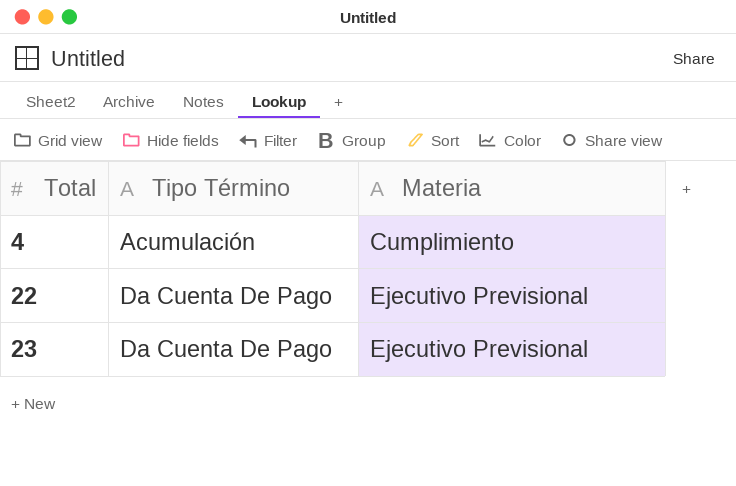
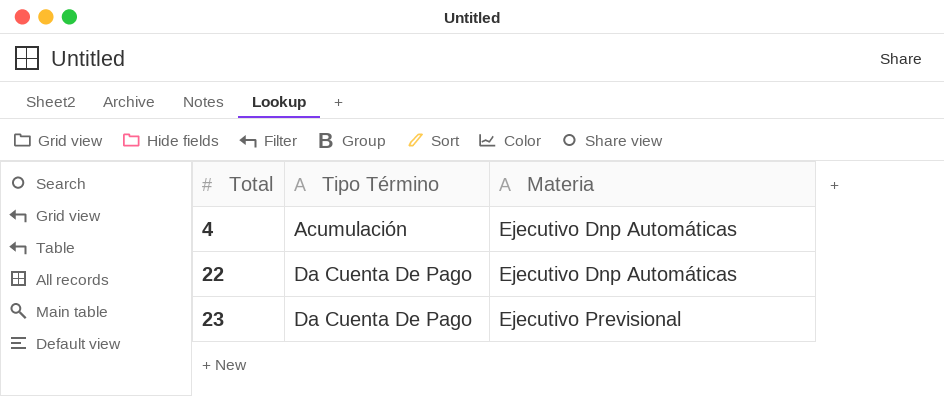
4 | Materia: Cumplimiento -> Ejecutivo Dnp Automáticas
22 | Materia: Ejecutivo Previsional -> Ejecutivo Dnp Automáticas

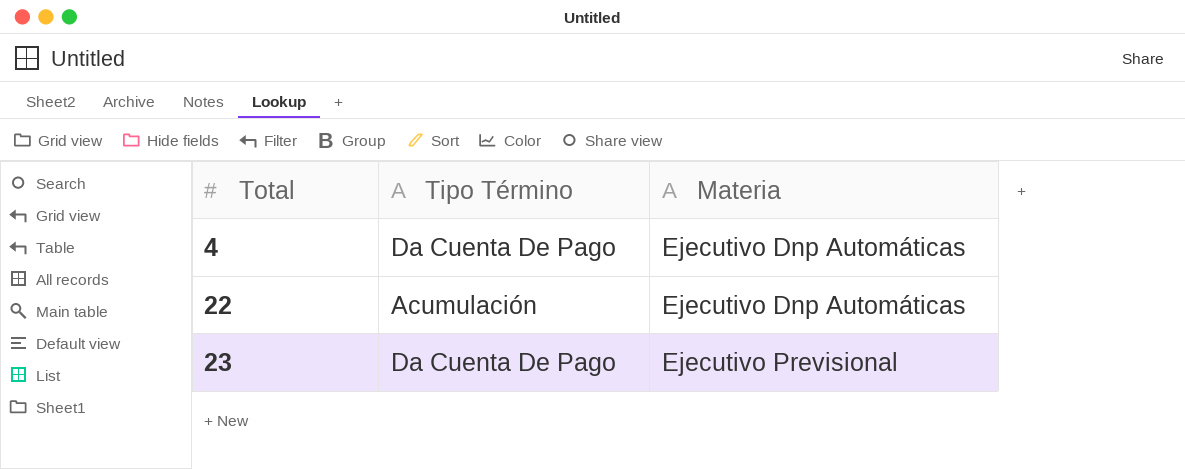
4 | Tipo Término: Acumulación -> Da Cuenta De Pago
22 | Tipo Término: Da Cuenta De Pago -> Acumulación

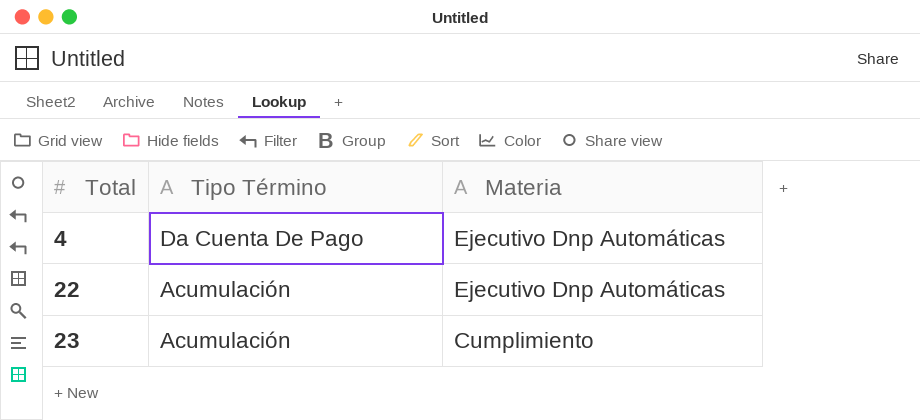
23 | Tipo Término: Da Cuenta De Pago -> Acumulación
23 | Materia: Ejecutivo Previsional -> Cumplimiento

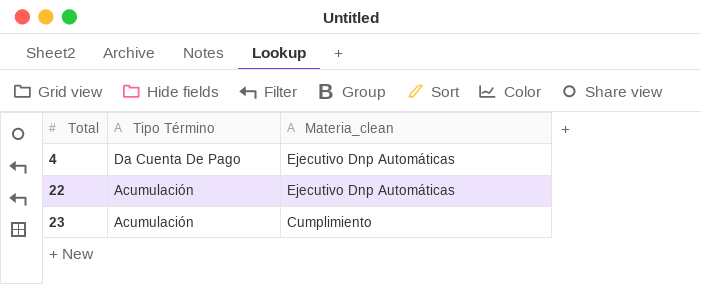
column name: Materia -> Materia_clean

